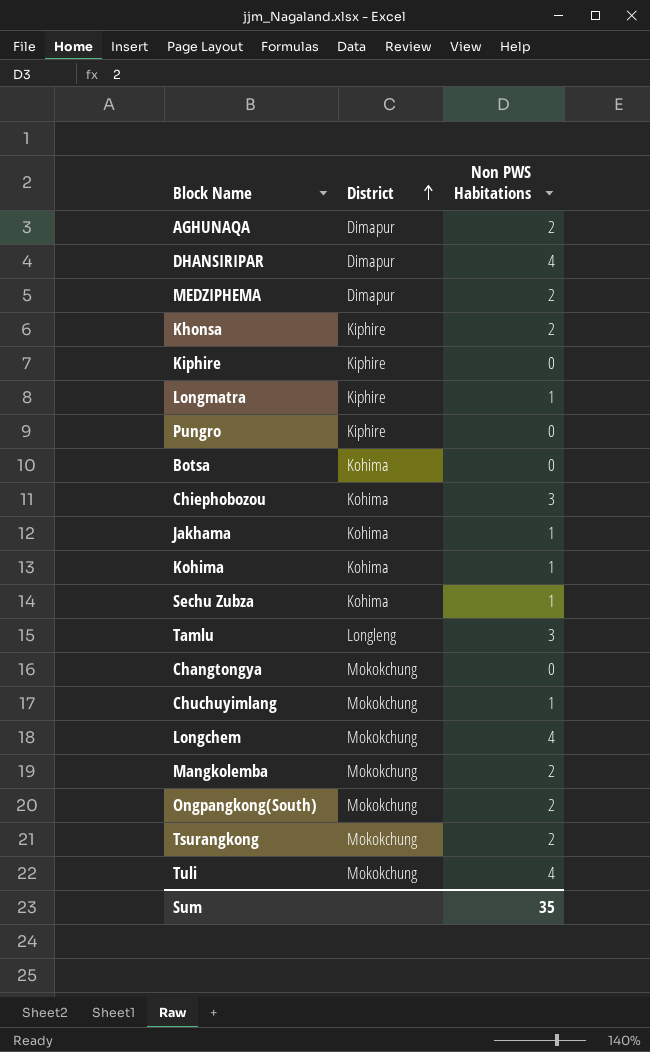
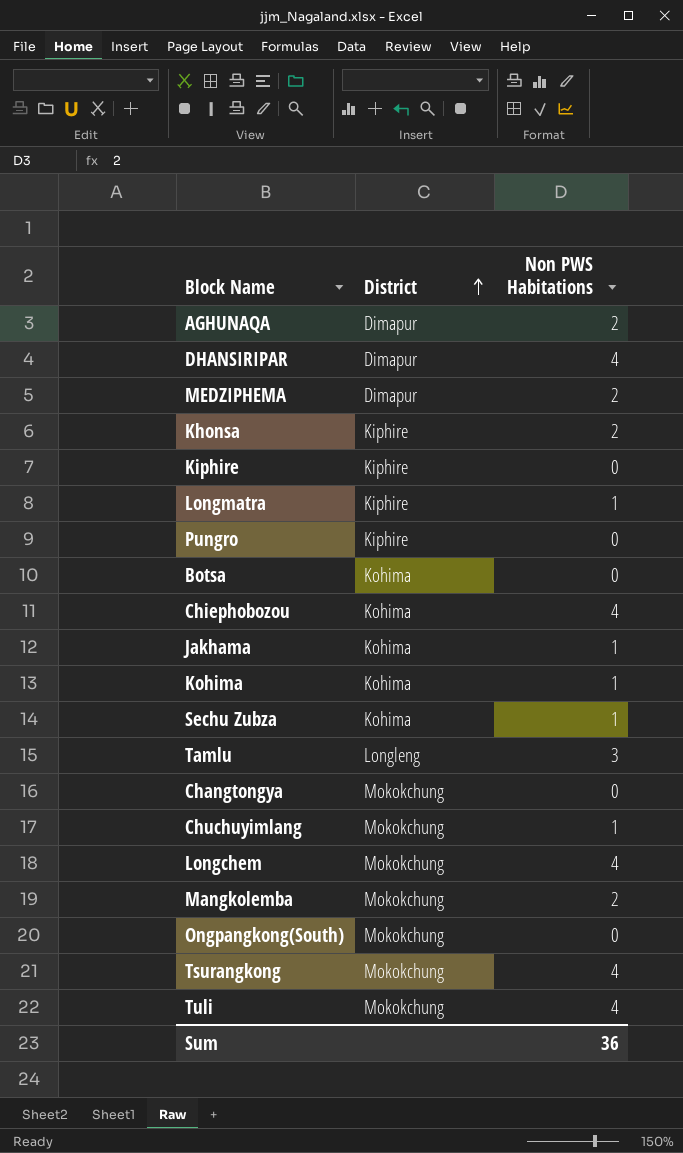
Chiephobozou | Non PWS Habitations: 3 -> 4
Ongpangkong(South) | Non PWS Habitations: 2 -> 0
Tsurangkong | Non PWS Habitations: 2 -> 4
Sum | Non PWS Habitations: 35 -> 36

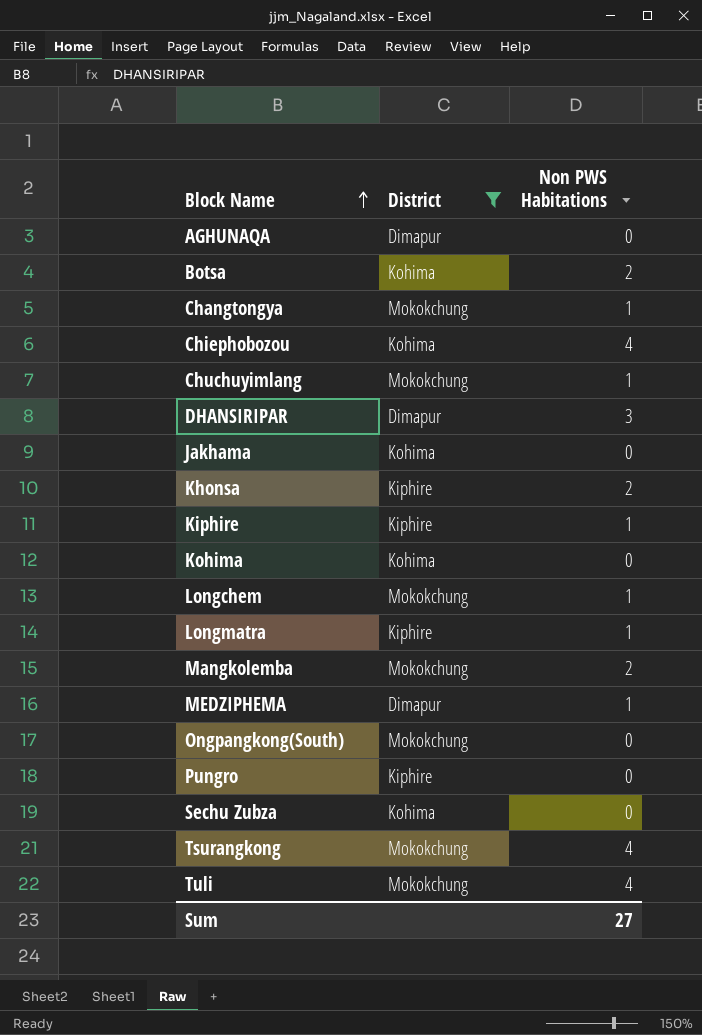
filter: none -> District != Longleng
row order: District ascending -> Block Name ascending
AGHUNAQA | Non PWS Habitations: 2 -> 0
Botsa | Non PWS Habitations: 0 -> 2
Changtongya | Non PWS Habitations: 0 -> 1
DHANSIRIPAR | Non PWS Habitations: 4 -> 3
Jakhama | Non PWS Habitations: 1 -> 0
Kiphire | Non PWS Habitations: 0 -> 1
Kohima | Non PWS Habitations: 1 -> 0
Longchem | Non PWS Habitations: 4 -> 1
MEDZIPHEMA | Non PWS Habitations: 2 -> 1
Sechu Zubza | Non PWS Habitations: 1 -> 0
Sum | Non PWS Habitations: 36 -> 27

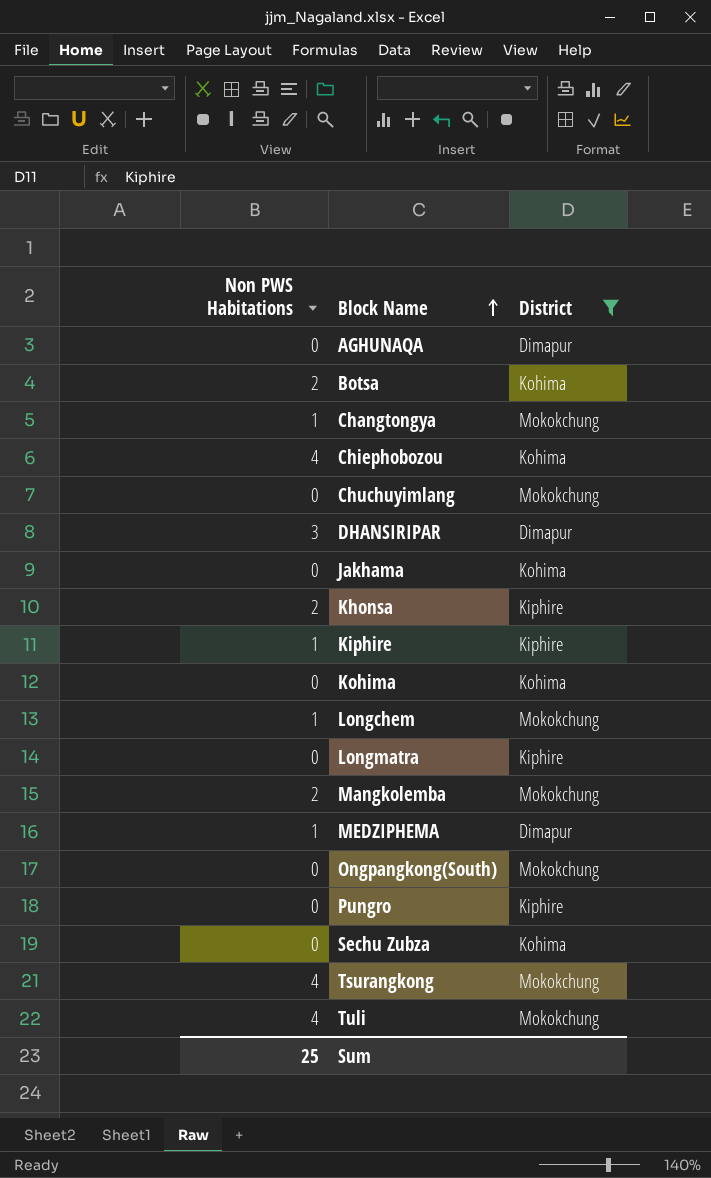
column Non PWS Habitations | position: 3 -> 1
Chuchuyimlang | Non PWS Habitations: 1 -> 0
Longmatra | Non PWS Habitations: 1 -> 0
Sum | Non PWS Habitations: 27 -> 25

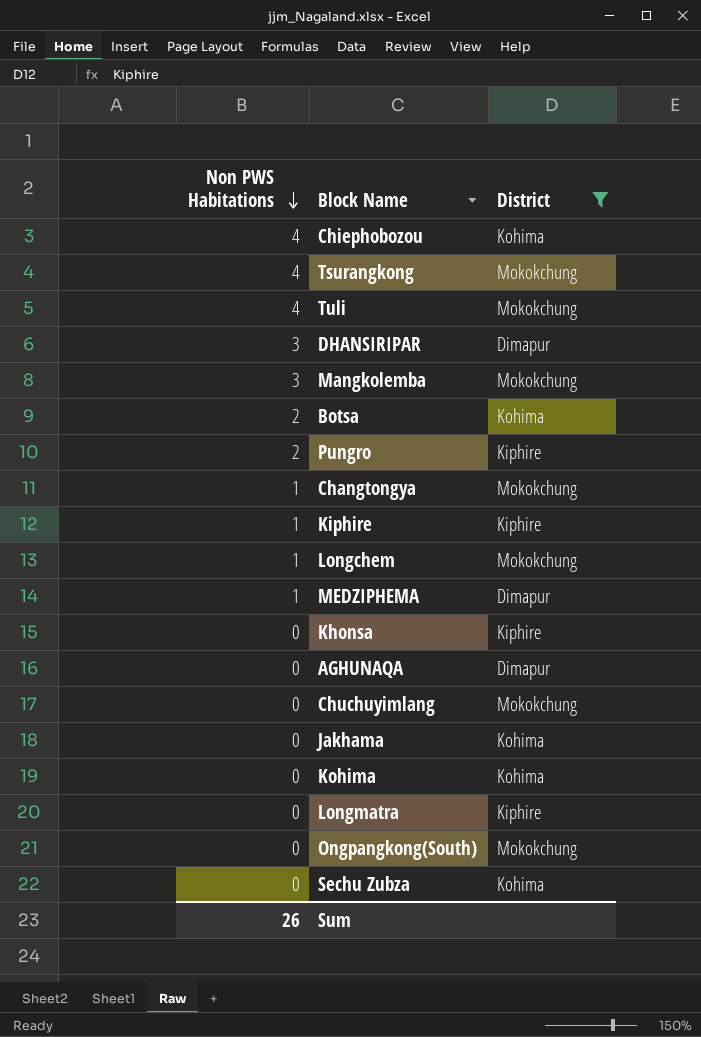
row order: Block Name ascending -> Non PWS Habitations descending
Mangkolemba | Non PWS Habitations: 2 -> 3
Pungro | Non PWS Habitations: 0 -> 2
Khonsa | Non PWS Habitations: 2 -> 0
Sum | Non PWS Habitations: 25 -> 26

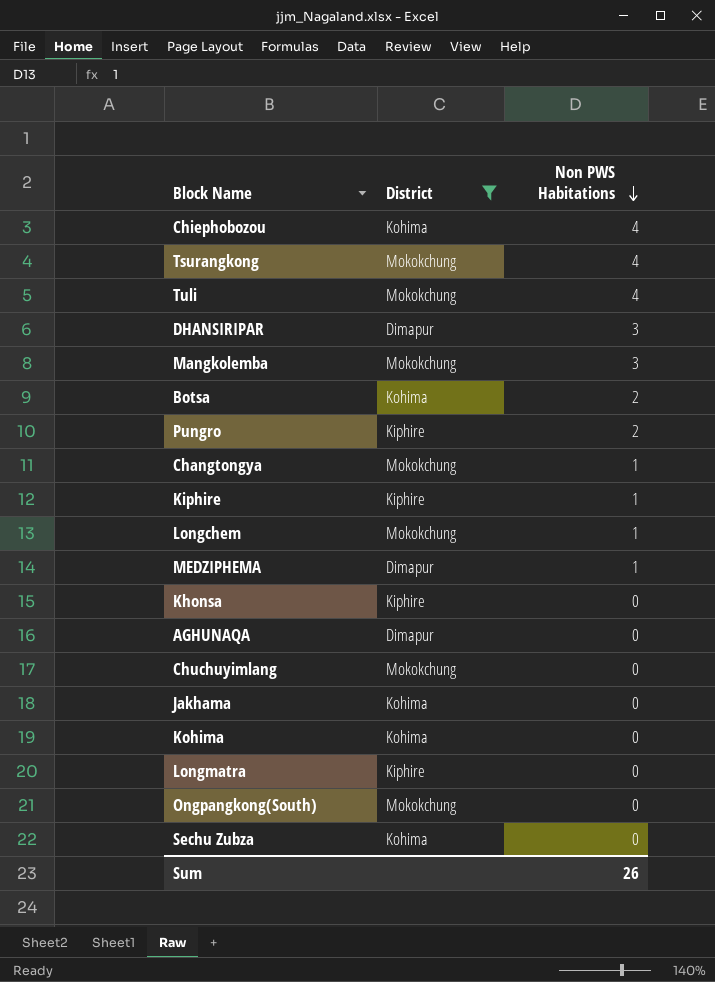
column Non PWS Habitations | position: 1 -> 3

